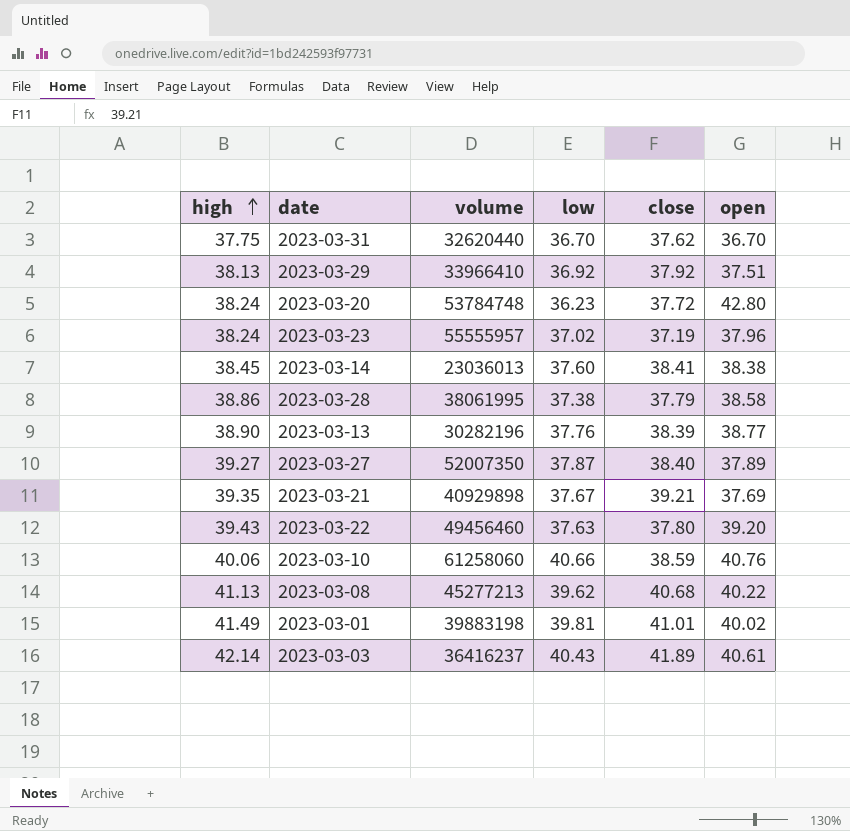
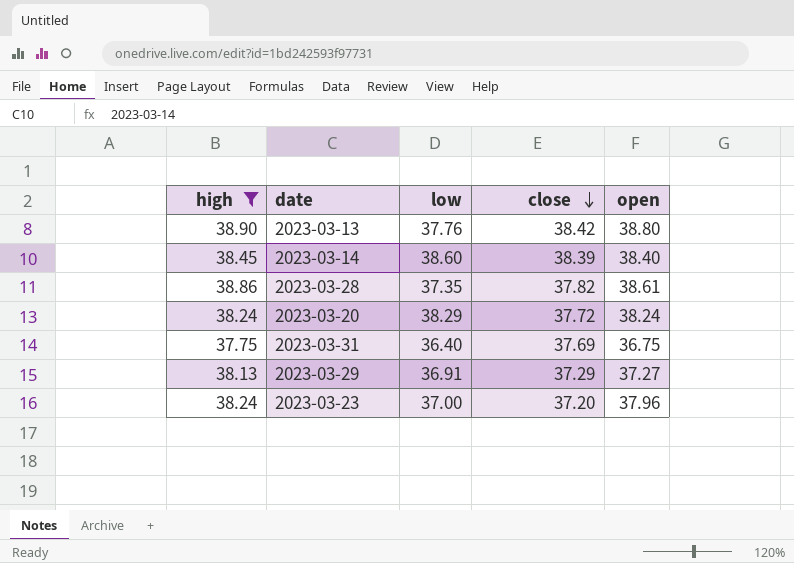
filter: none -> high <= 38.90
row order: high ascending -> close descending
column volume | position: 3 -> none
2023-03-13 | close: 38.39 -> 38.42
2023-03-13 | open: 38.77 -> 38.80
2023-03-14 | low: 37.60 -> 38.60
2023-03-14 | close: 38.41 -> 38.39
2023-03-14 | open: 38.38 -> 38.40
2023-03-28 | low: 37.38 -> 37.35
2023-03-28 | close: 37.79 -> 37.82
2023-03-28 | open: 38.58 -> 38.61
2023-03-20 | low: 36.23 -> 38.29
2023-03-20 | open: 42.80 -> 38.24
2023-03-31 | low: 36.70 -> 36.40
2023-03-31 | close: 37.62 -> 37.69
2023-03-31 | open: 36.70 -> 36.75
2023-03-29 | low: 36.92 -> 36.91
2023-03-29 | close: 37.92 -> 37.29
2023-03-29 | open: 37.51 -> 37.27
2023-03-23 | low: 37.02 -> 37.00
2023-03-23 | close: 37.19 -> 37.20

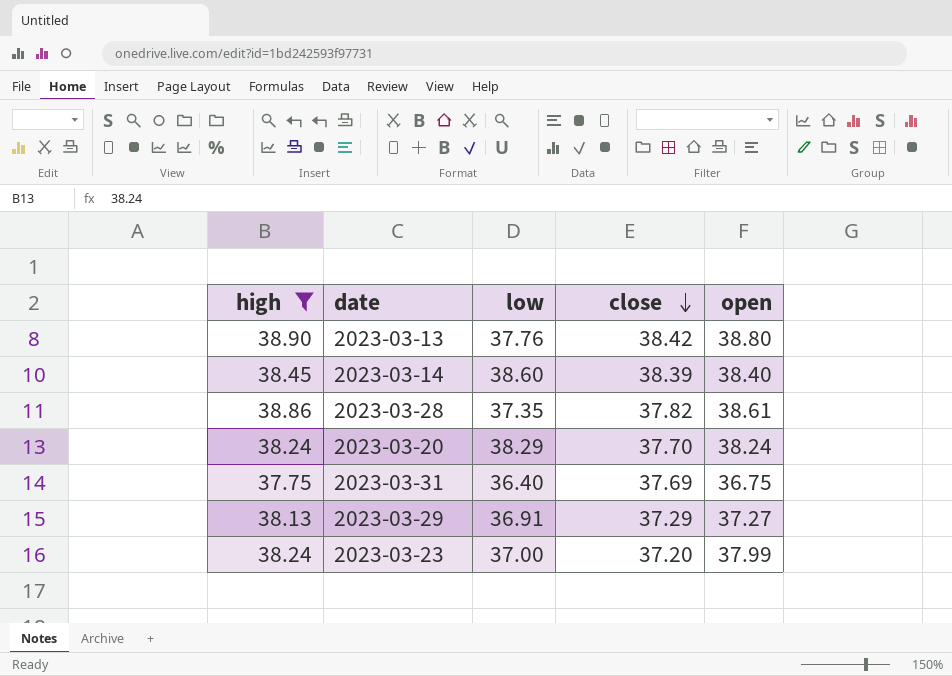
2023-03-20 | close: 37.72 -> 37.70
2023-03-23 | open: 37.96 -> 37.99

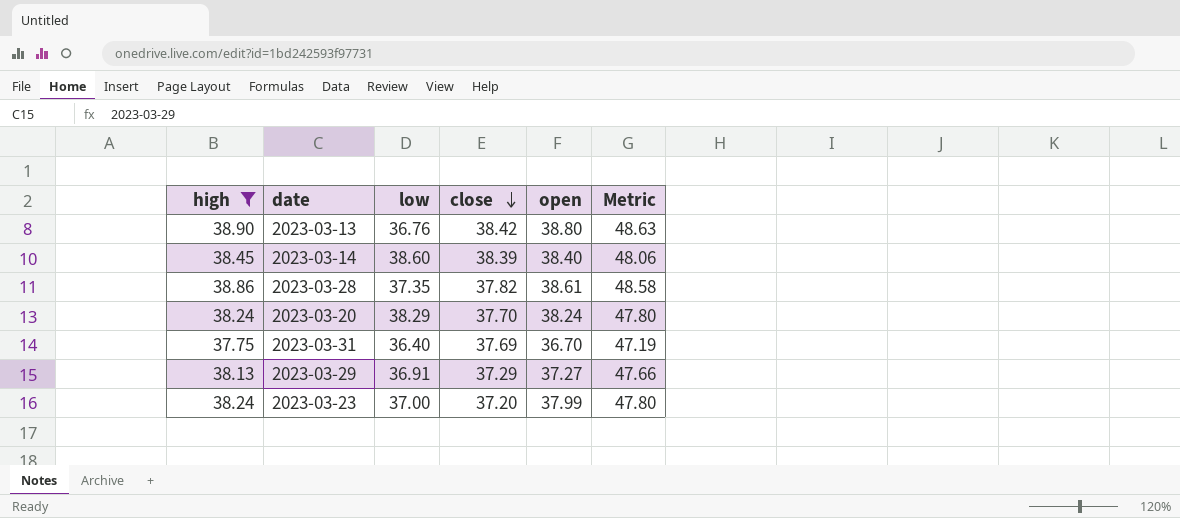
column Metric | formula: none -> [high] * 1.25
2023-03-13 | low: 37.76 -> 36.76
2023-03-31 | open: 36.75 -> 36.70

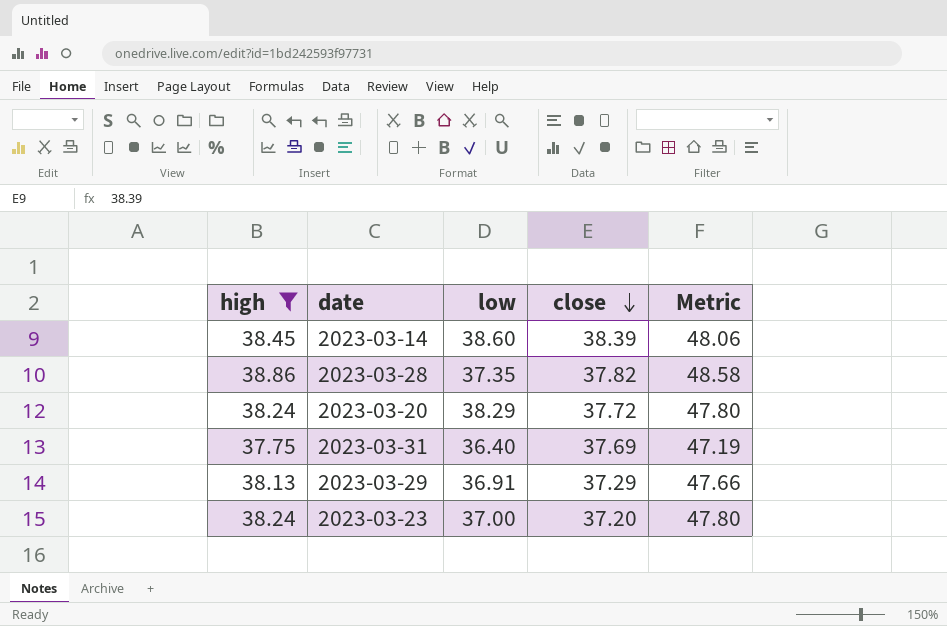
column open | position: 5 -> none
row 2023-03-13: 38.90 | 36.76 | 38.42 | 38.80 | 48.63 -> none
2023-03-20 | close: 37.70 -> 37.72

